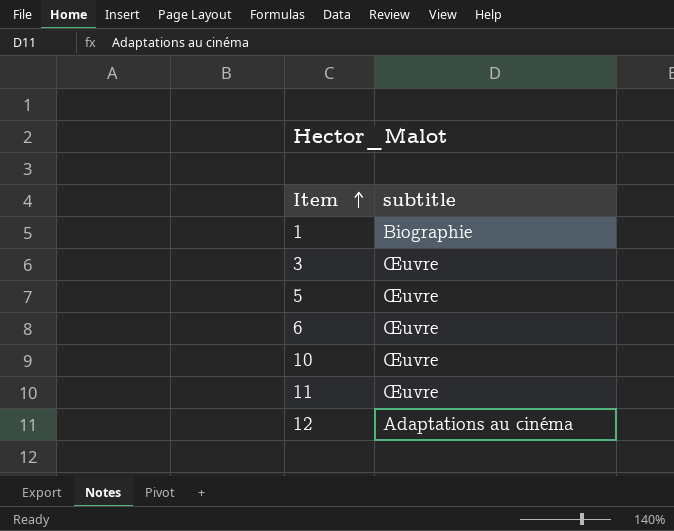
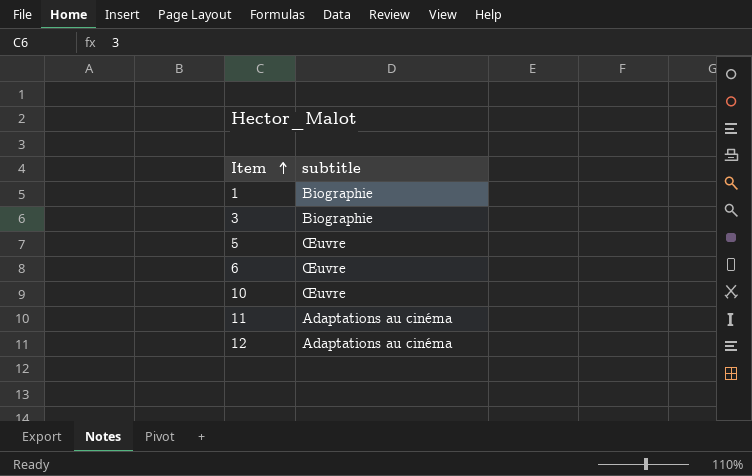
3 | subtitle: Œuvre -> Biographie
11 | subtitle: Œuvre -> Adaptations au cinéma

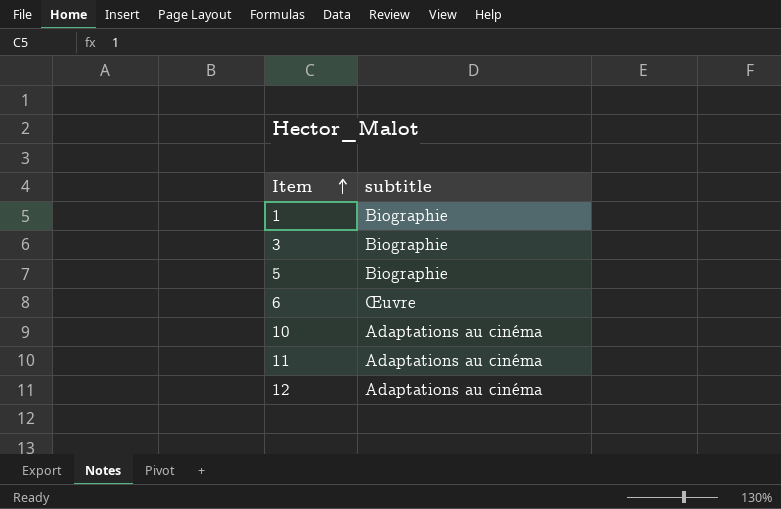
5 | subtitle: Œuvre -> Biographie
10 | subtitle: Œuvre -> Adaptations au cinéma

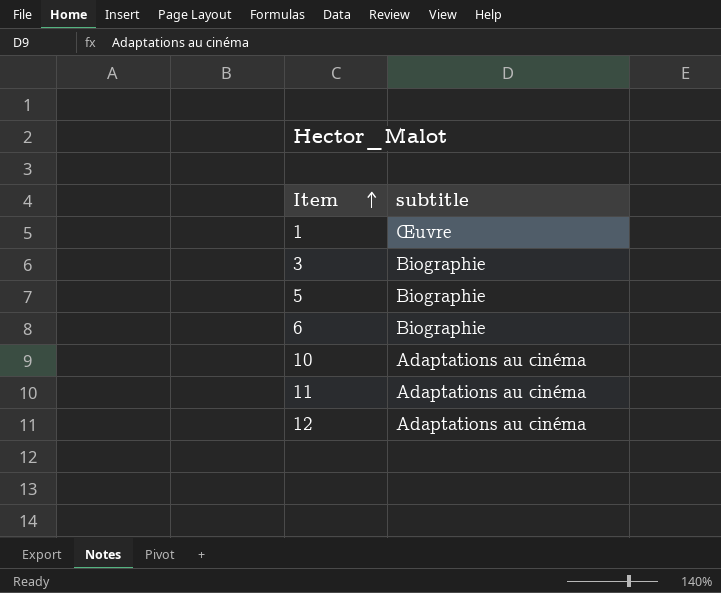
1 | subtitle: Biographie -> Œuvre
6 | subtitle: Œuvre -> Biographie

